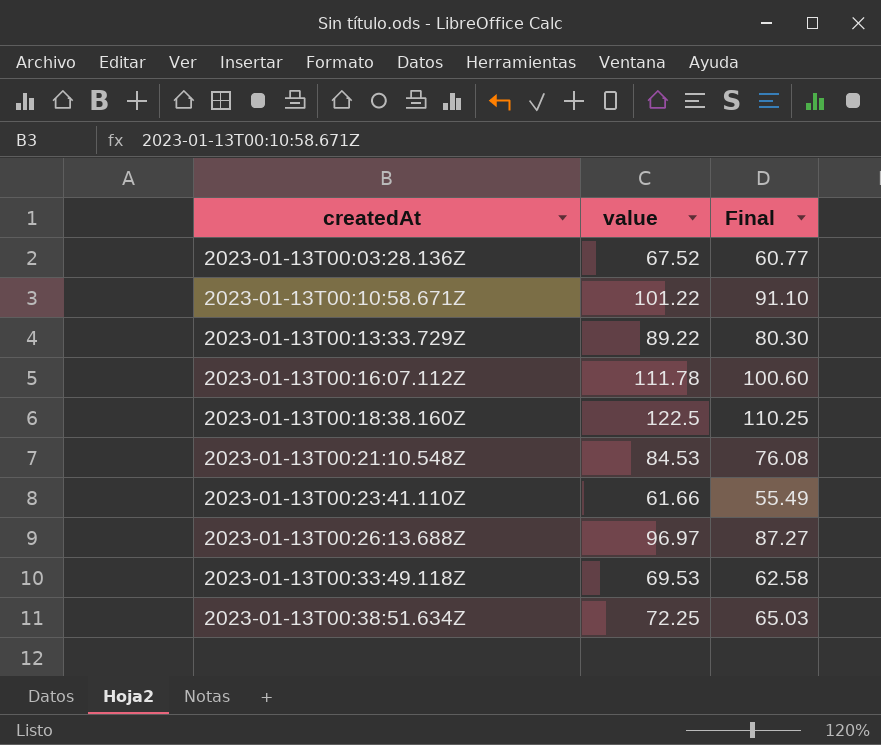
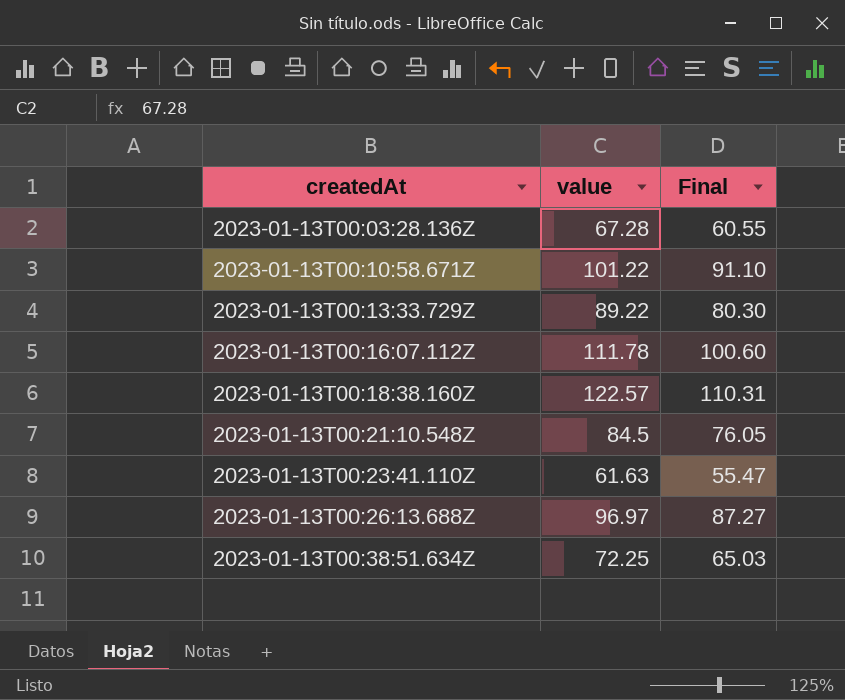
row 2023-01-13T00:33:49.118Z: 69.53 | 62.58 -> none
2023-01-13T00:03:28.136Z | value: 67.52 -> 67.28
2023-01-13T00:03:28.136Z | Final: 60.77 -> 60.55
2023-01-13T00:18:38.160Z | value: 122.5 -> 122.57
2023-01-13T00:18:38.160Z | Final: 110.25 -> 110.31
2023-01-13T00:21:10.548Z | value: 84.53 -> 84.5
2023-01-13T00:21:10.548Z | Final: 76.08 -> 76.05
2023-01-13T00:23:41.110Z | value: 61.66 -> 61.63
2023-01-13T00:23:41.110Z | Final: 55.49 -> 55.47

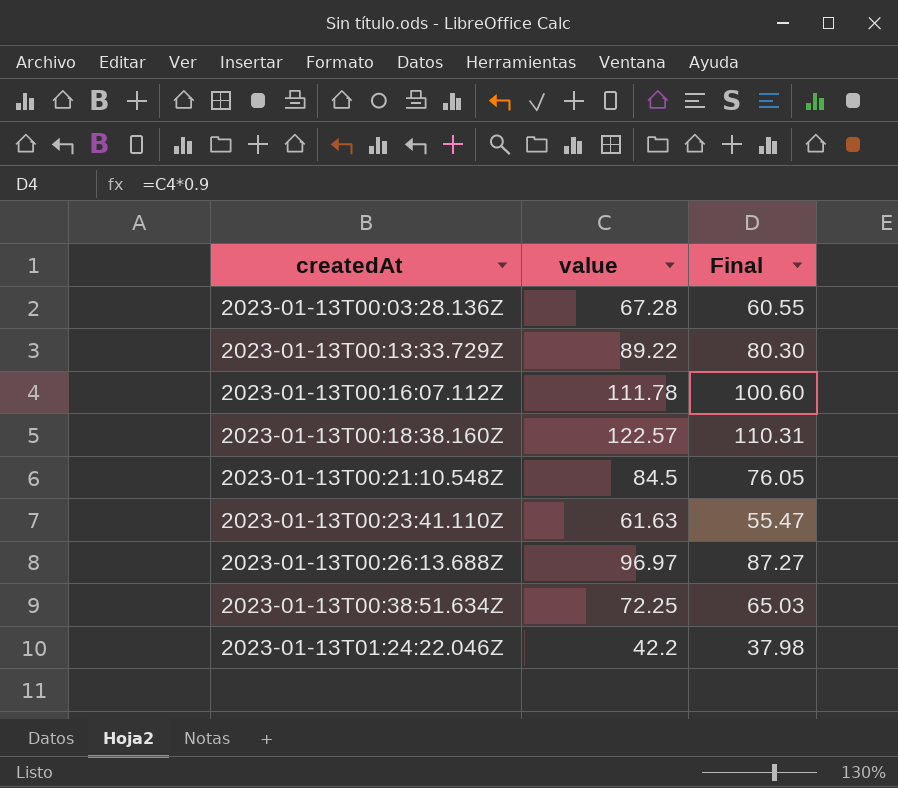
row 2023-01-13T00:10:58.671Z: 101.22 | 91.10 -> none
row 2023-01-13T01:24:22.046Z: none -> 42.2 | 37.98

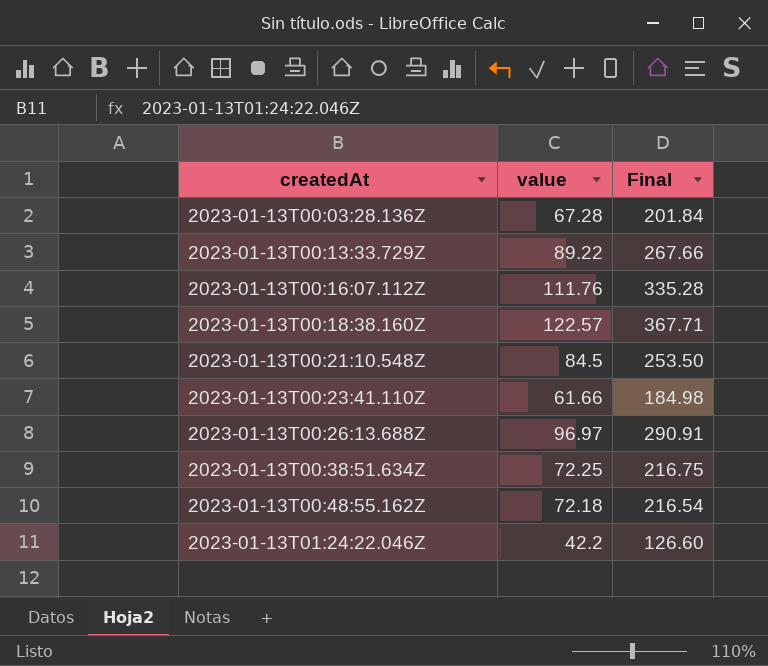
column Final | formula: [value] * 0.9 -> [value] * 3
2023-01-13T00:16:07.112Z | value: 111.78 -> 111.76
2023-01-13T00:23:41.110Z | value: 61.63 -> 61.66
row 2023-01-13T00:48:55.162Z: none -> 72.18 | 216.54

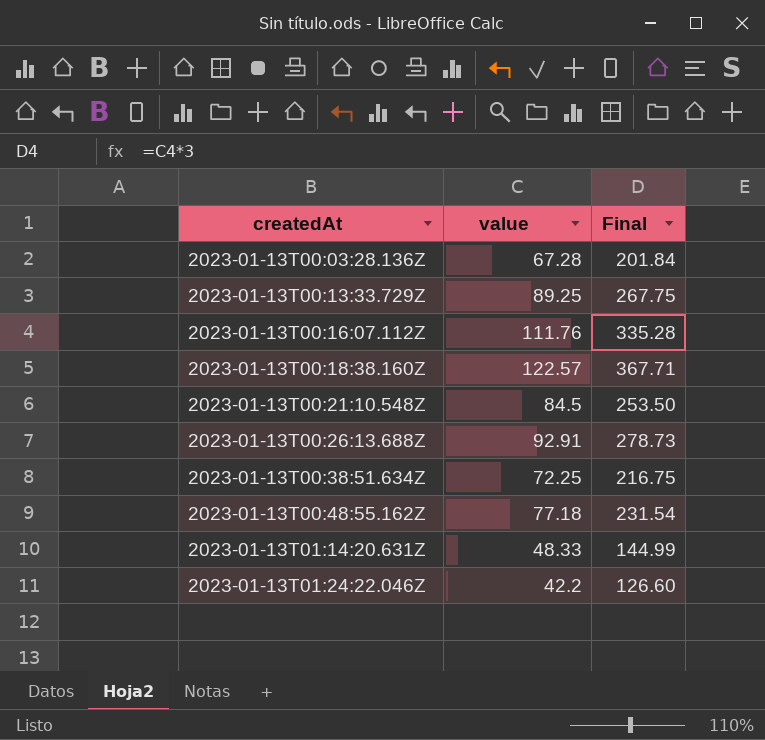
row 2023-01-13T00:23:41.110Z: 61.66 | 184.98 -> none
2023-01-13T00:13:33.729Z | value: 89.22 -> 89.25
2023-01-13T00:13:33.729Z | Final: 267.66 -> 267.75
2023-01-13T00:26:13.688Z | value: 96.97 -> 92.91
2023-01-13T00:26:13.688Z | Final: 290.91 -> 278.73
2023-01-13T00:48:55.162Z | value: 72.18 -> 77.18
2023-01-13T00:48:55.162Z | Final: 216.54 -> 231.54
row 2023-01-13T01:14:20.631Z: none -> 48.33 | 144.99

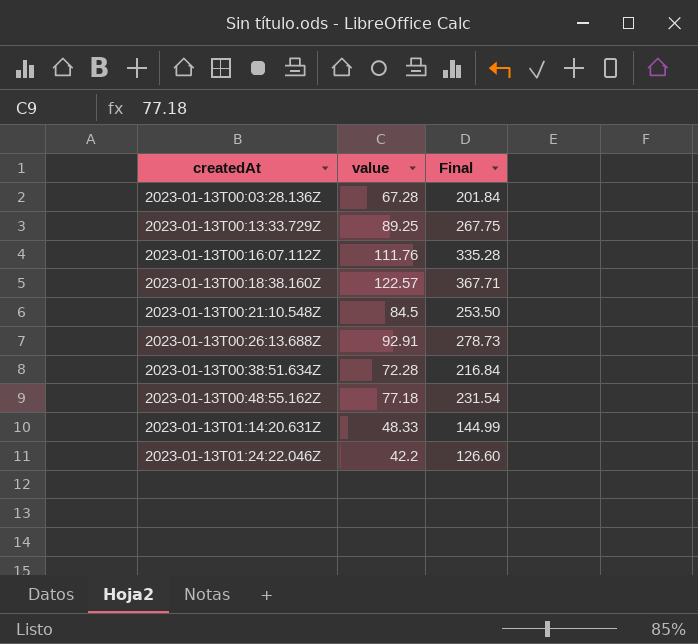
2023-01-13T00:38:51.634Z | value: 72.25 -> 72.28
2023-01-13T00:38:51.634Z | Final: 216.75 -> 216.84

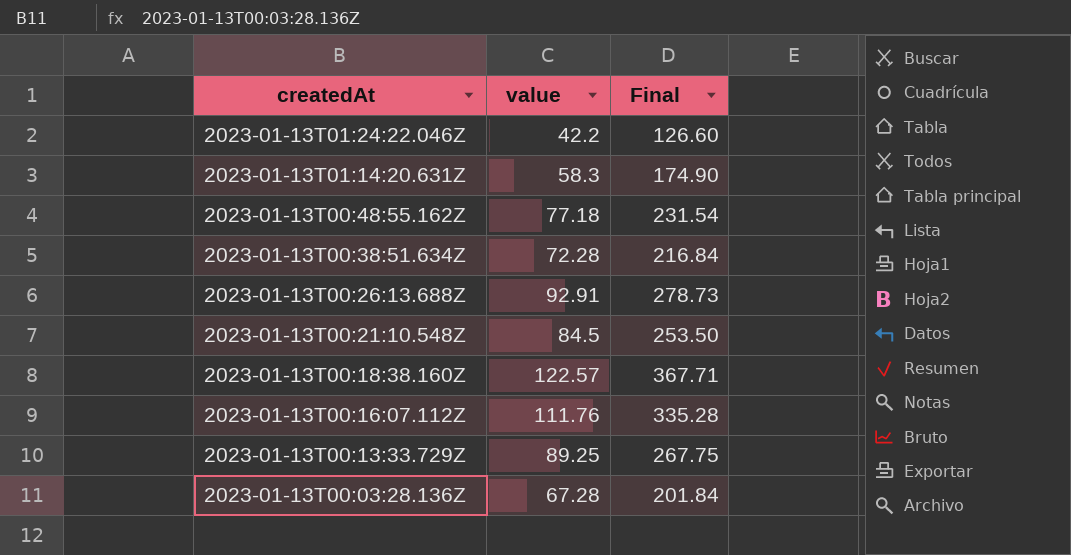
row order: createdAt ascending -> createdAt descending
2023-01-13T01:14:20.631Z | value: 48.33 -> 58.3
2023-01-13T01:14:20.631Z | Final: 144.99 -> 174.90

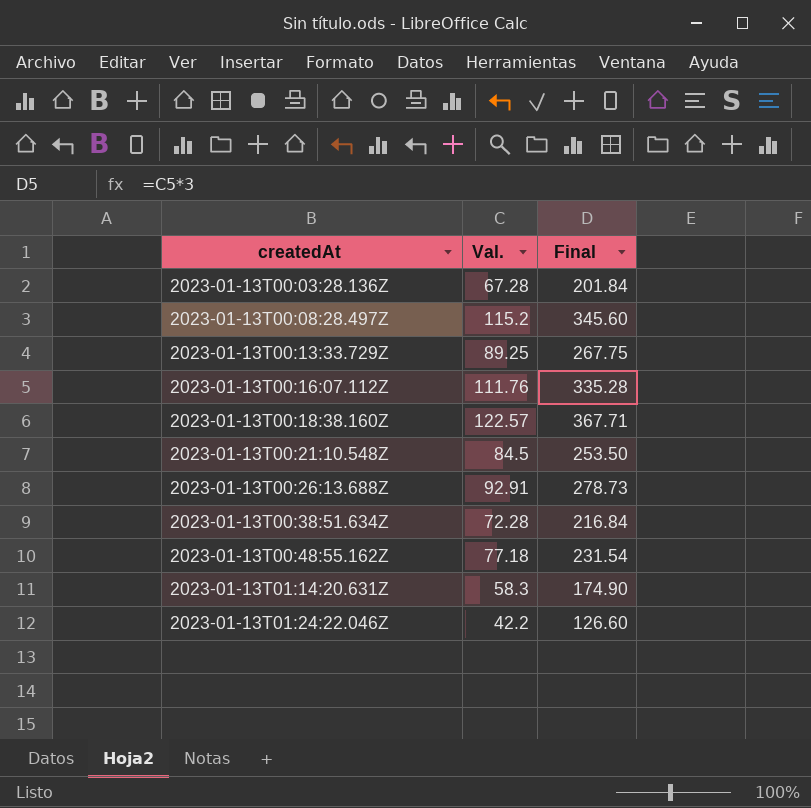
row order: createdAt descending -> createdAt ascending
column name: value -> Val.
row 2023-01-13T00:08:28.497Z: none -> 115.2 | 345.60

